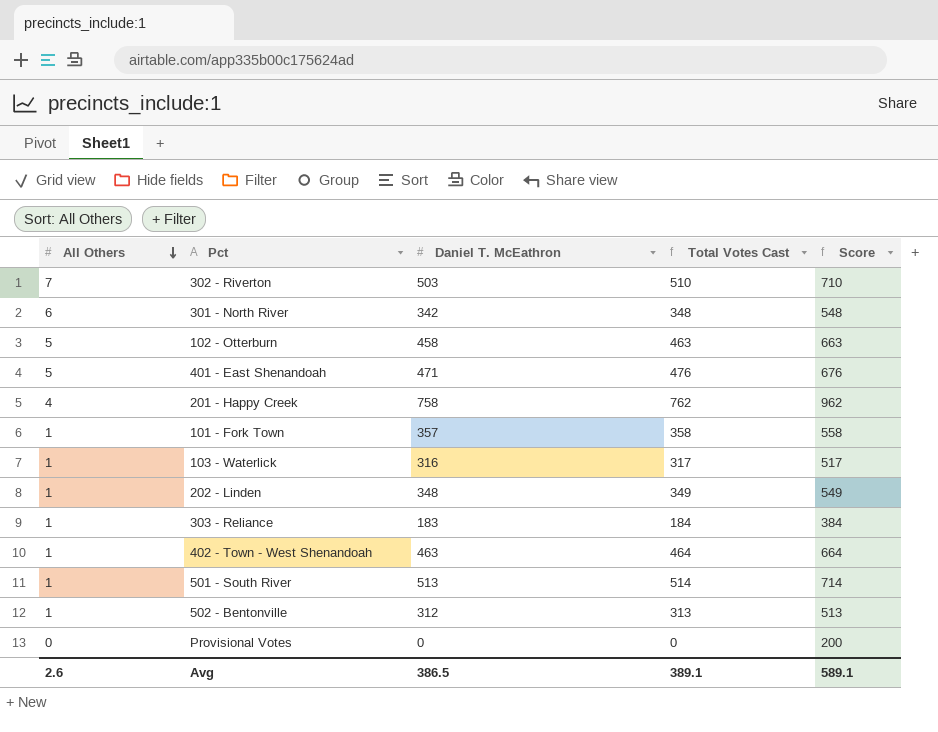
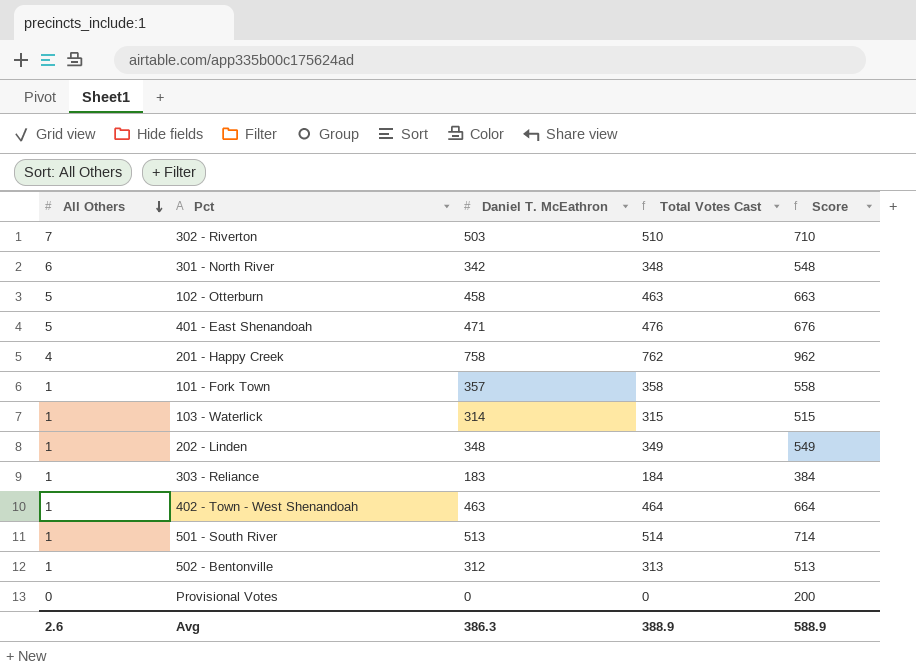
103 - Waterlick | Daniel T. McEathron: 316 -> 314
103 - Waterlick | Total Votes Cast: 317 -> 315
103 - Waterlick | Score: 517 -> 515
Avg | Daniel T. McEathron: 386.5 -> 386.3
Avg | Total Votes Cast: 389.1 -> 388.9
Avg | Score: 589.1 -> 588.9

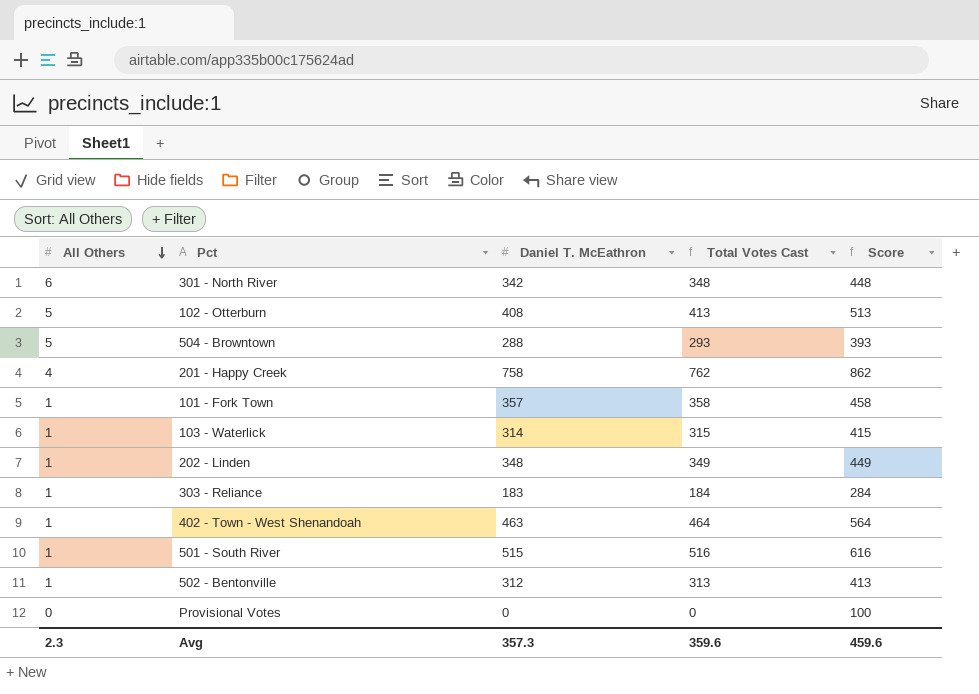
column Score | formula: [Total Votes Cast] + 200 -> [Total Votes Cast] + 100
row 302 - Riverton: 7 | 503 | 510 | 710 -> none
row 401 - East Shenandoah: 5 | 471 | 476 | 676 -> none
102 - Otterburn | Daniel T. McEathron: 458 -> 408
102 - Otterburn | Total Votes Cast: 463 -> 413
row 504 - Browntown: none -> 5 | 288 | 293 | 393
501 - South River | Daniel T. McEathron: 513 -> 515
501 - South River | Total Votes Cast: 514 -> 516
Avg | All Others: 2.6 -> 2.3
Avg | Daniel T. McEathron: 386.3 -> 357.3
Avg | Total Votes Cast: 388.9 -> 359.6
Avg | Score: 588.9 -> 459.6

